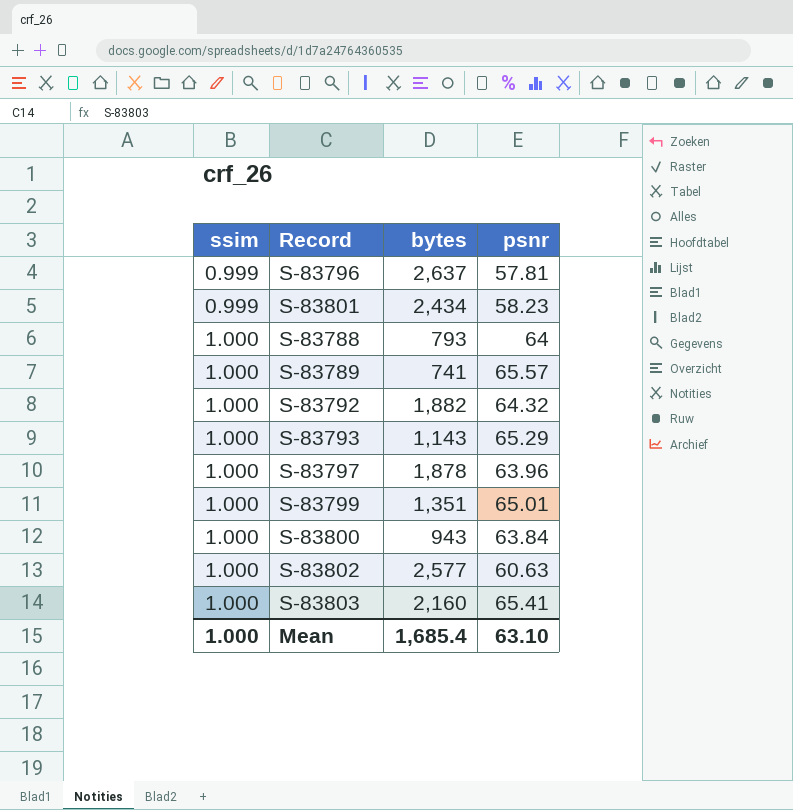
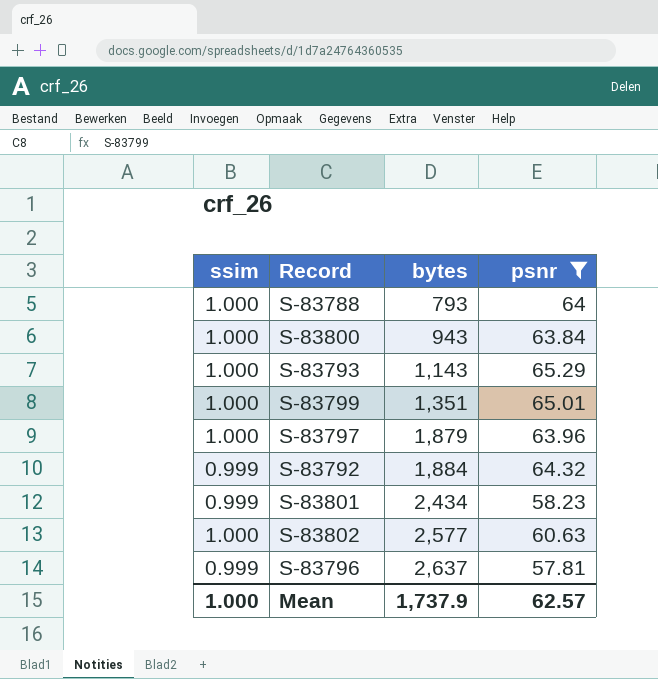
filter: none -> psnr <= 65.29
row order: ssim ascending -> bytes ascending
S-83797 | bytes: 1,878 -> 1,879
S-83792 | ssim: 1.000 -> 0.999
S-83792 | bytes: 1,882 -> 1,884
Mean | bytes: 1,685.4 -> 1,737.9
Mean | psnr: 63.10 -> 62.57

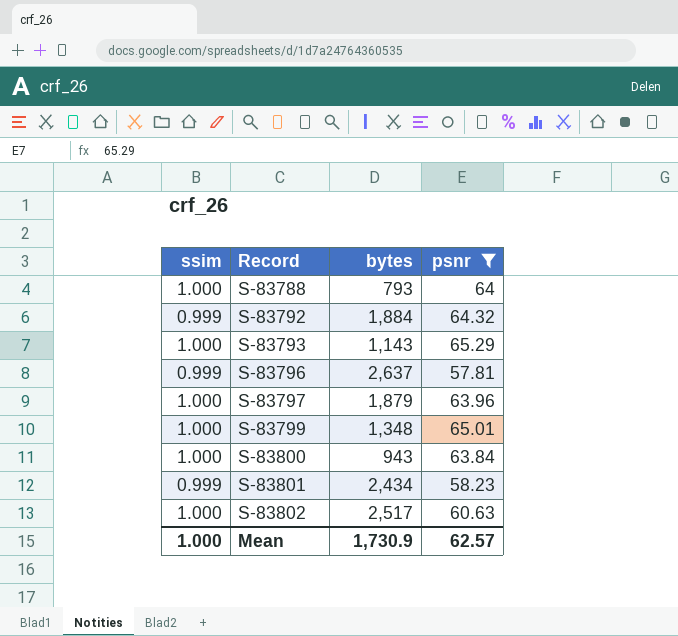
row order: bytes ascending -> Record ascending
S-83799 | bytes: 1,351 -> 1,348
S-83802 | bytes: 2,577 -> 2,517
Mean | bytes: 1,737.9 -> 1,730.9

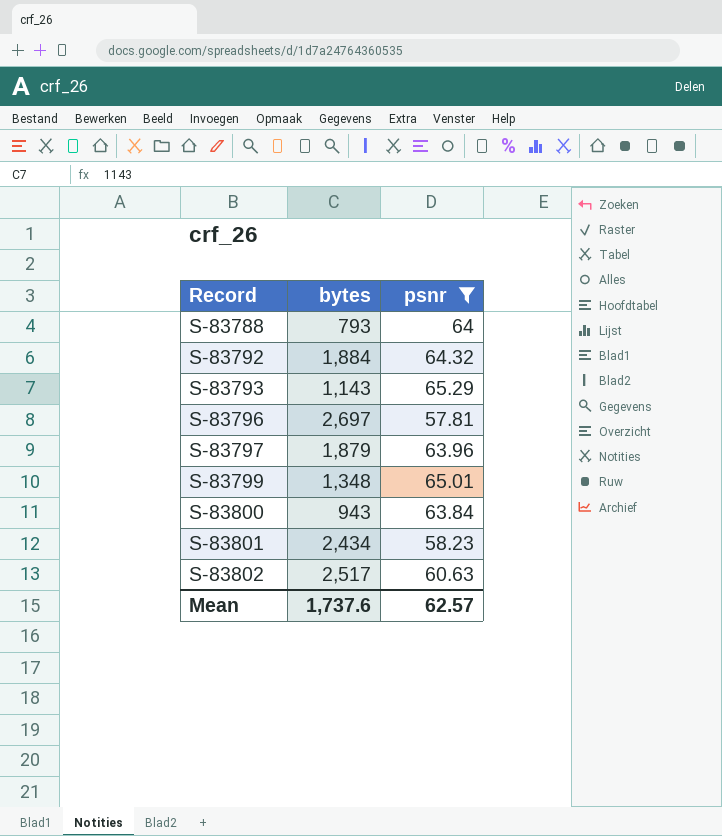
column ssim | position: 1 -> none
S-83796 | bytes: 2,637 -> 2,697
Mean | bytes: 1,730.9 -> 1,737.6

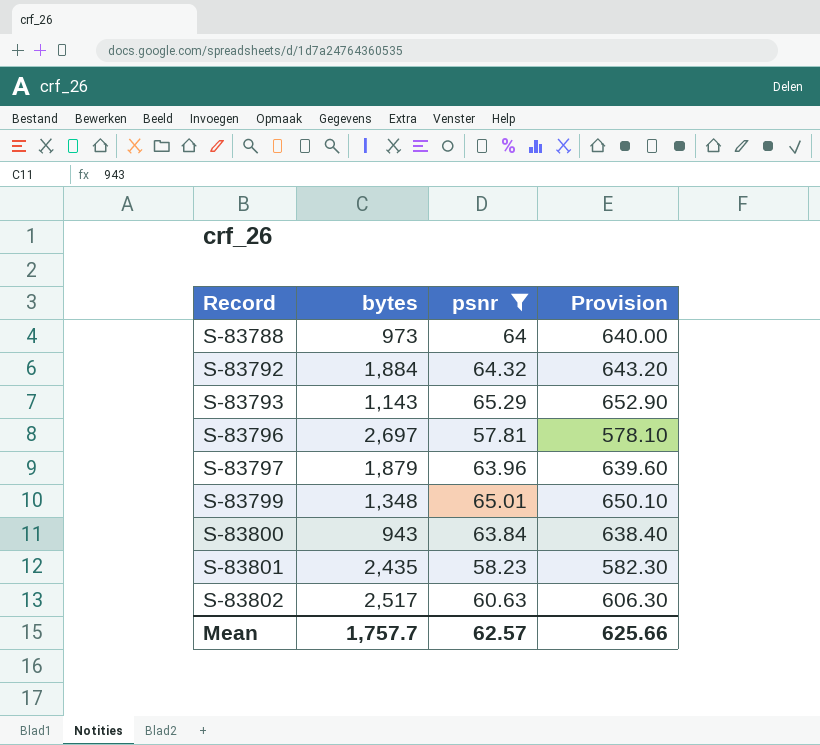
column Provision | formula: none -> [psnr] * 10
S-83788 | bytes: 793 -> 973
S-83801 | bytes: 2,434 -> 2,435
Mean | bytes: 1,737.6 -> 1,757.7

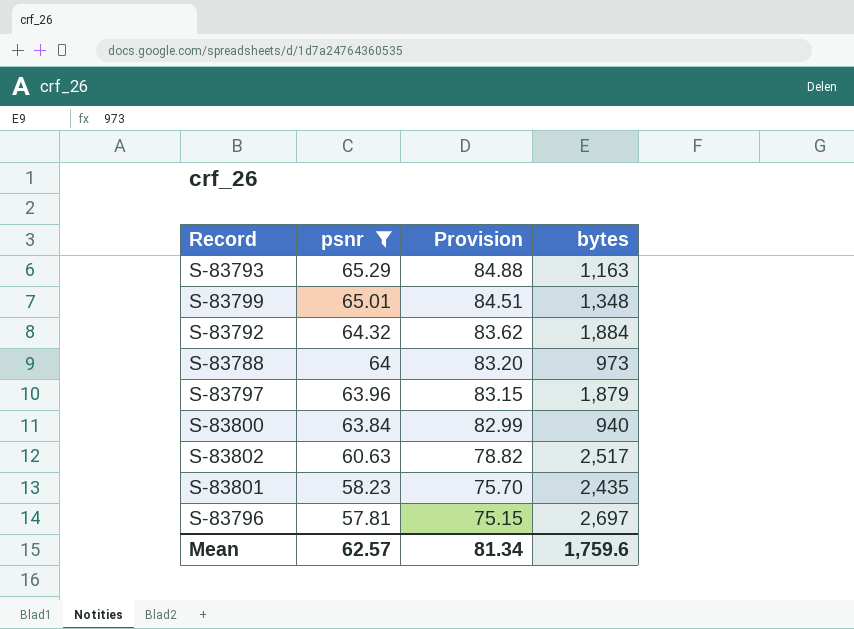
row order: Record ascending -> psnr descending
column Provision | formula: [psnr] * 10 -> [psnr] * 1.3
column bytes | position: 2 -> 4
S-83793 | bytes: 1,143 -> 1,163
S-83800 | bytes: 943 -> 940
Mean | Provision: 625.66 -> 81.34
Mean | bytes: 1,757.7 -> 1,759.6

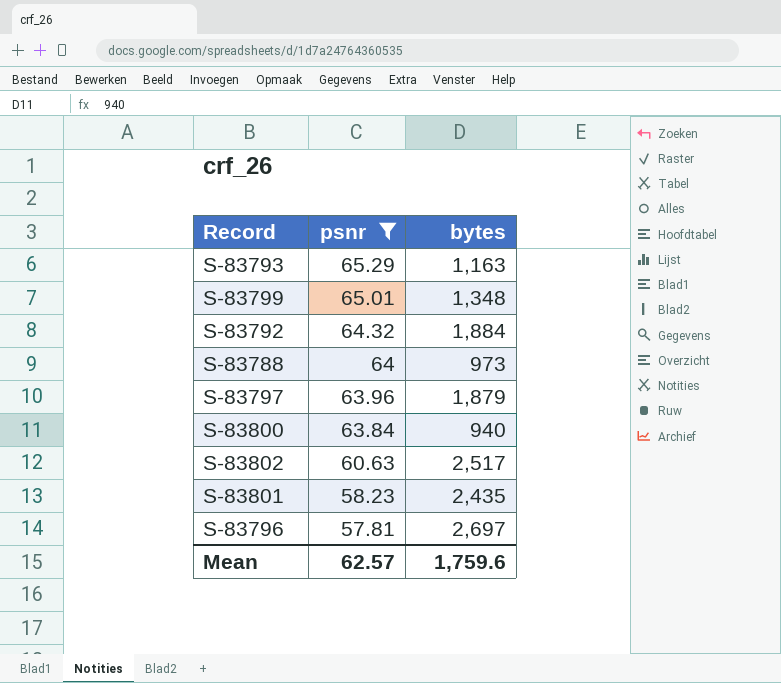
column Provision | formula: [psnr] * 1.3 -> none

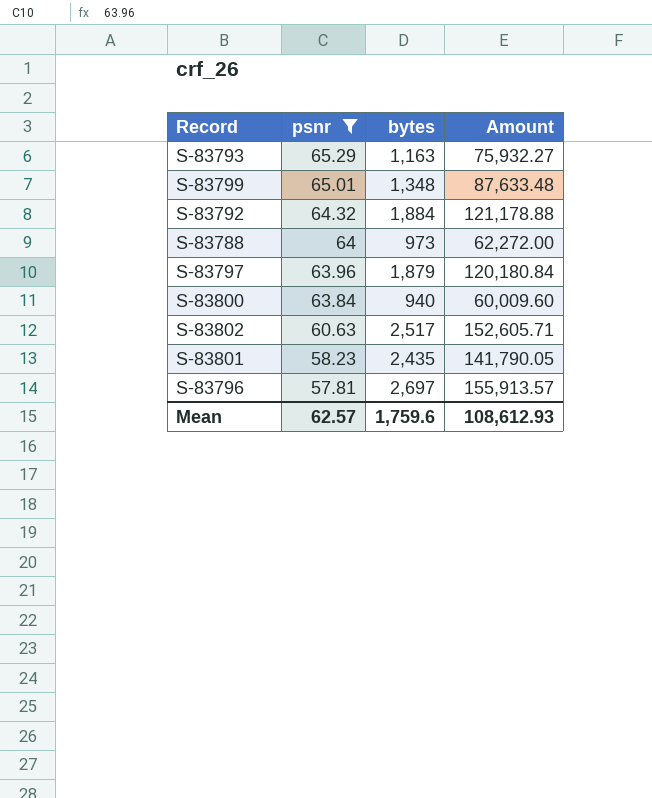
column Amount | formula: none -> [psnr] * [bytes]

